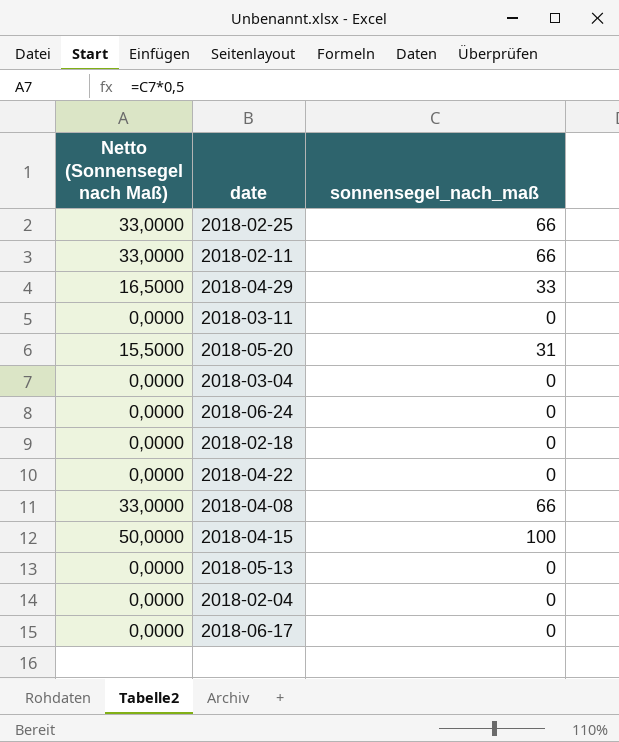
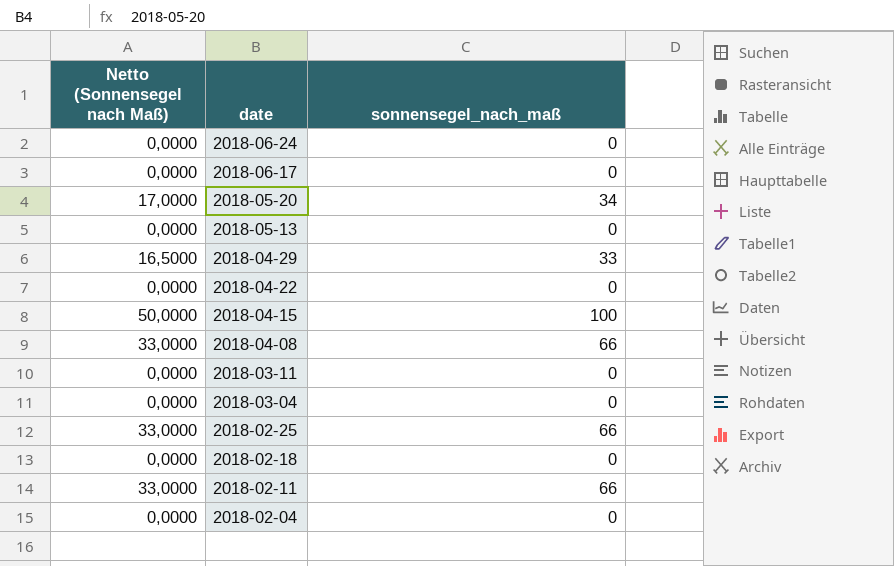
row order: none -> date descending
2018-05-20 | Netto (Sonnensegel nach Maß): 15,5000 -> 17,0000
2018-05-20 | sonnensegel_nach_maß: 31 -> 34

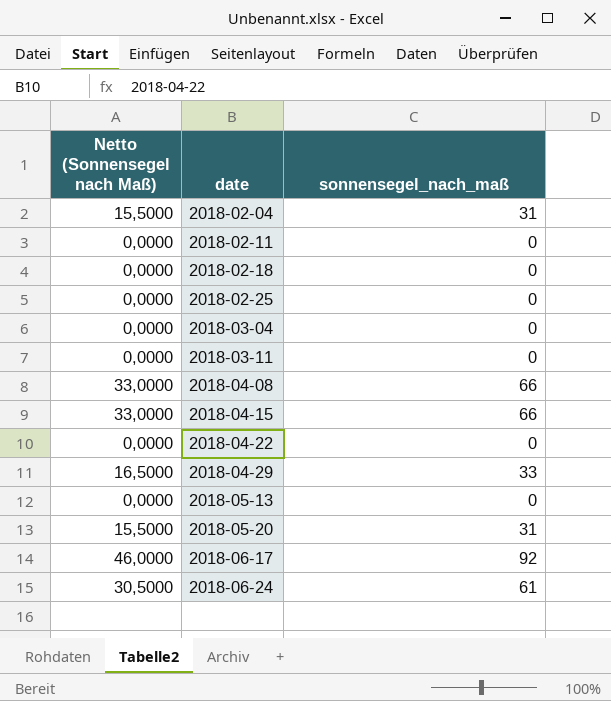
row order: date descending -> date ascending
2018-02-04 | Netto (Sonnensegel nach Maß): 0,0000 -> 15,5000
2018-02-04 | sonnensegel_nach_maß: 0 -> 31
2018-02-11 | Netto (Sonnensegel nach Maß): 33,0000 -> 0,0000
2018-02-11 | sonnensegel_nach_maß: 66 -> 0
2018-02-25 | Netto (Sonnensegel nach Maß): 33,0000 -> 0,0000
2018-02-25 | sonnensegel_nach_maß: 66 -> 0
2018-04-15 | Netto (Sonnensegel nach Maß): 50,0000 -> 33,0000
2018-04-15 | sonnensegel_nach_maß: 100 -> 66
2018-05-20 | Netto (Sonnensegel nach Maß): 17,0000 -> 15,5000
2018-05-20 | sonnensegel_nach_maß: 34 -> 31
2018-06-17 | Netto (Sonnensegel nach Maß): 0,0000 -> 46,0000
2018-06-17 | sonnensegel_nach_maß: 0 -> 92
2018-06-24 | Netto (Sonnensegel nach Maß): 0,0000 -> 30,5000
2018-06-24 | sonnensegel_nach_maß: 0 -> 61

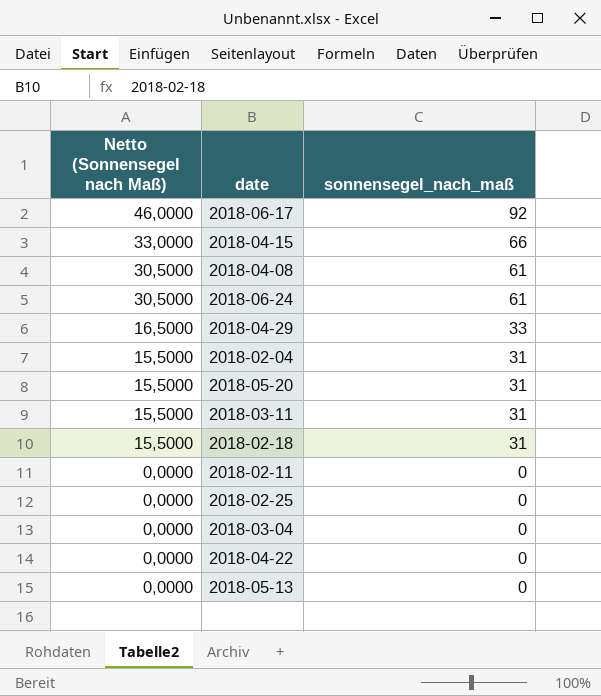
row order: date ascending -> Netto (Sonnensegel nach Maß) descending
2018-04-08 | Netto (Sonnensegel nach Maß): 33,0000 -> 30,5000
2018-04-08 | sonnensegel_nach_maß: 66 -> 61
2018-03-11 | Netto (Sonnensegel nach Maß): 0,0000 -> 15,5000
2018-03-11 | sonnensegel_nach_maß: 0 -> 31
2018-02-18 | Netto (Sonnensegel nach Maß): 0,0000 -> 15,5000
2018-02-18 | sonnensegel_nach_maß: 0 -> 31

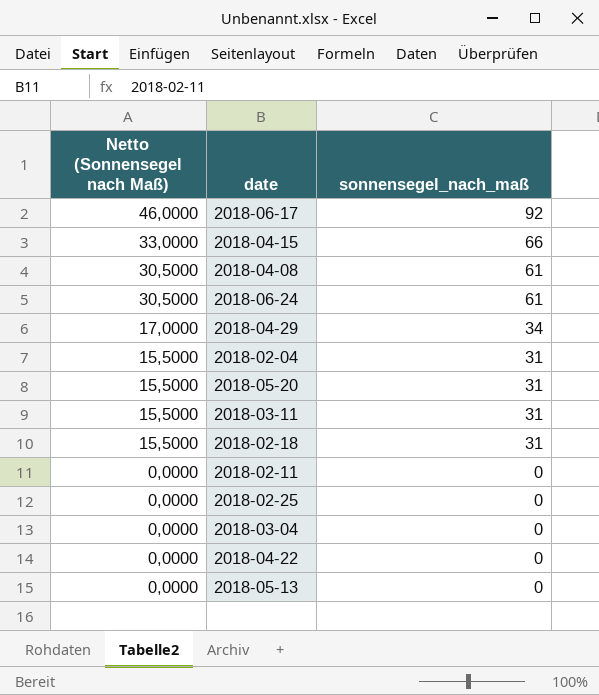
2018-04-29 | Netto (Sonnensegel nach Maß): 16,5000 -> 17,0000
2018-04-29 | sonnensegel_nach_maß: 33 -> 34

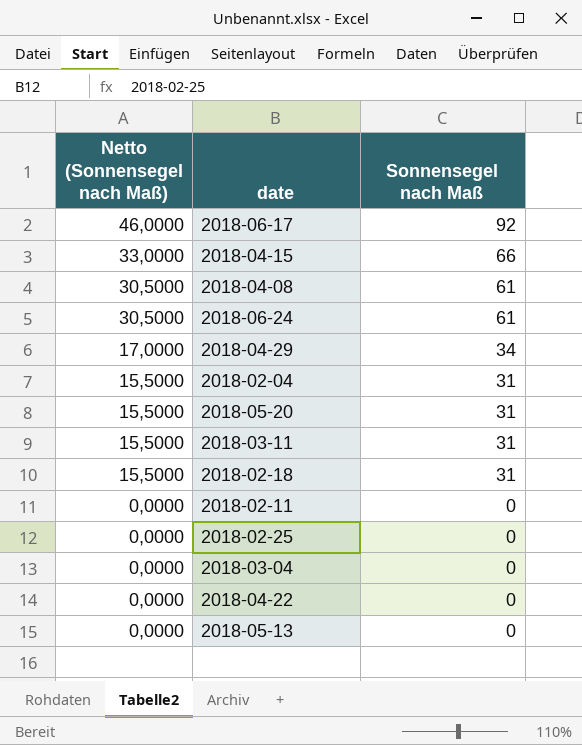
column name: sonnensegel_nach_maß -> Sonnensegel nach Maß

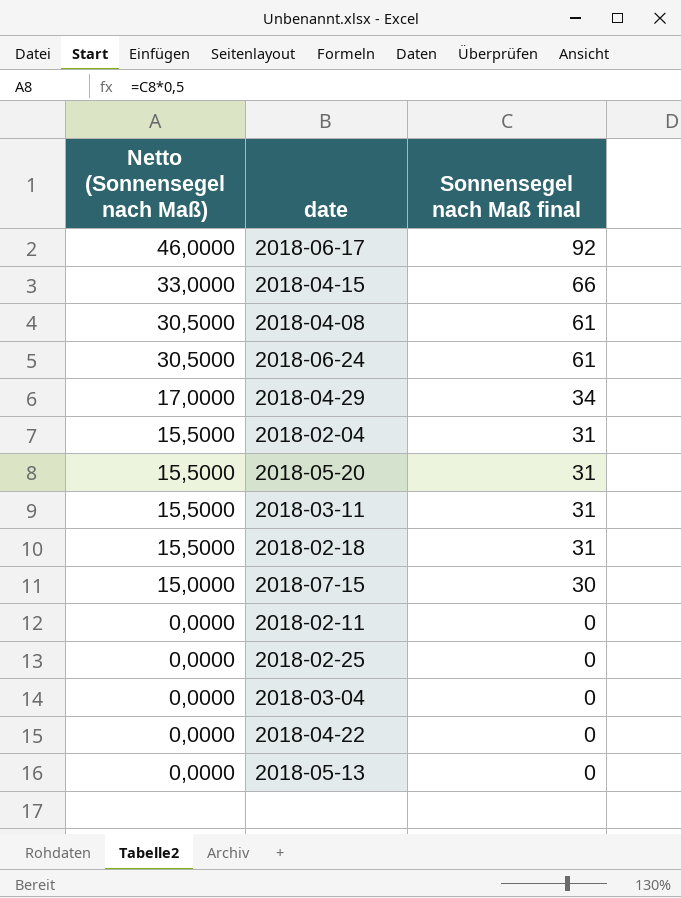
column name: Sonnensegel nach Maß -> Sonnensegel nach Maß final
row 2018-07-15: none -> 15,0000 | 30

